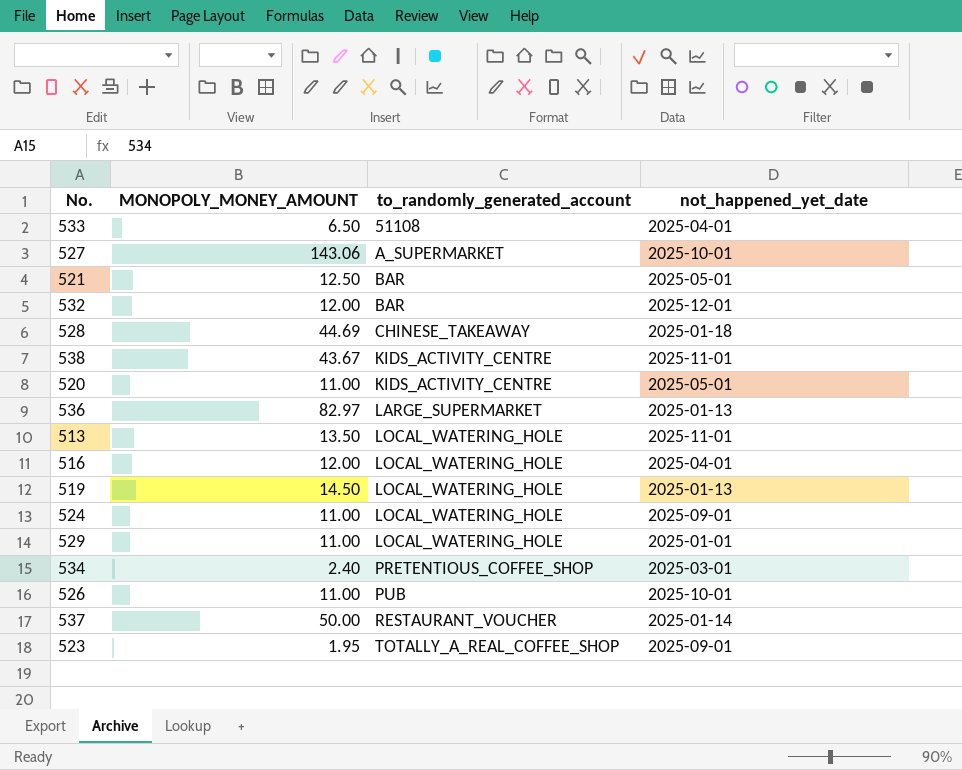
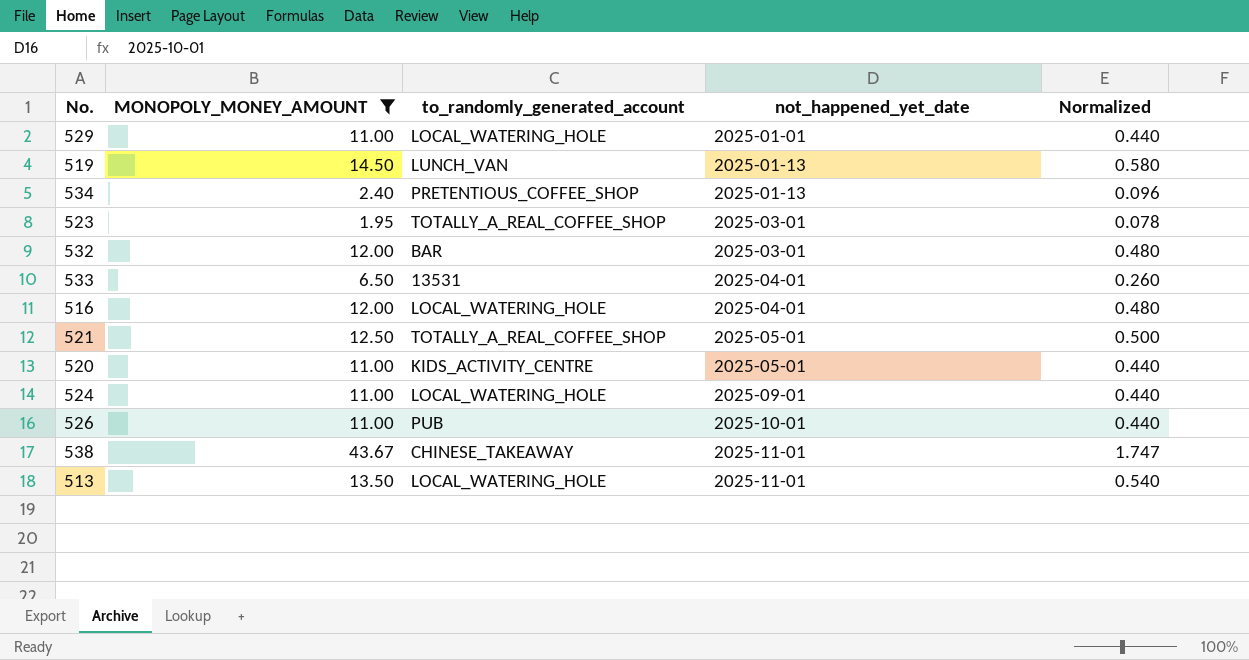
filter: none -> MONOPOLY_MONEY_AMOUNT <= 43.67
row order: to_randomly_generated_account ascending -> not_happened_yet_date ascending
column Normalized | formula: none -> [MONOPOLY_MONEY_AMOUNT] * 0.04
519 | to_randomly_generated_account: LOCAL_WATERING_HOLE -> LUNCH_VAN
534 | not_happened_yet_date: 2025-03-01 -> 2025-01-13
523 | not_happened_yet_date: 2025-09-01 -> 2025-03-01
532 | not_happened_yet_date: 2025-12-01 -> 2025-03-01
533 | to_randomly_generated_account: 51108 -> 13531
521 | to_randomly_generated_account: BAR -> TOTALLY_A_REAL_COFFEE_SHOP
538 | to_randomly_generated_account: KIDS_ACTIVITY_CENTRE -> CHINESE_TAKEAWAY

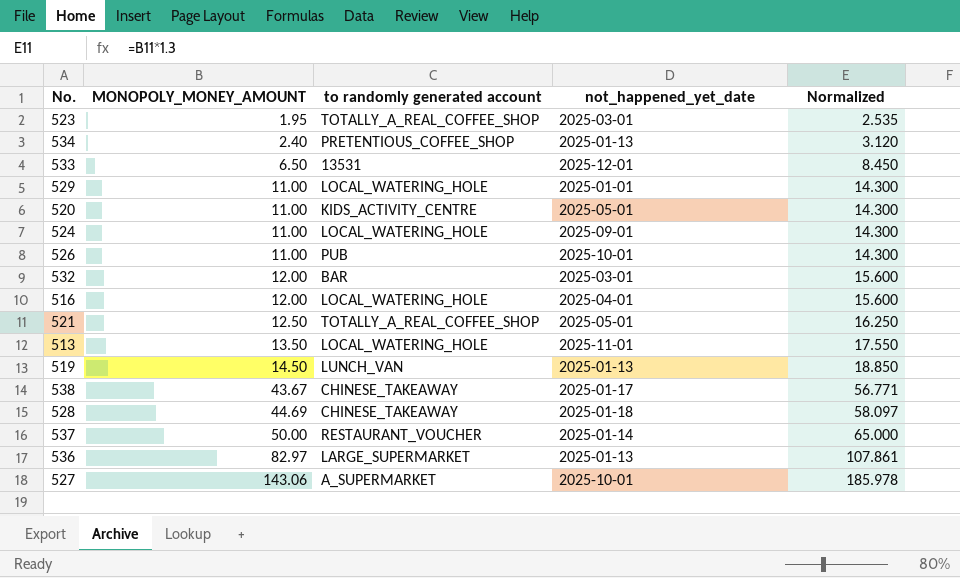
filter: MONOPOLY_MONEY_AMOUNT <= 43.67 -> none
row order: not_happened_yet_date ascending -> MONOPOLY_MONEY_AMOUNT ascending
column name: to_randomly_generated_account -> to randomly generated account
column Normalized | formula: [MONOPOLY_MONEY_AMOUNT] * 0.04 -> [MONOPOLY_MONEY_AMOUNT] * 1.3
533 | not_happened_yet_date: 2025-04-01 -> 2025-12-01
538 | not_happened_yet_date: 2025-11-01 -> 2025-01-17

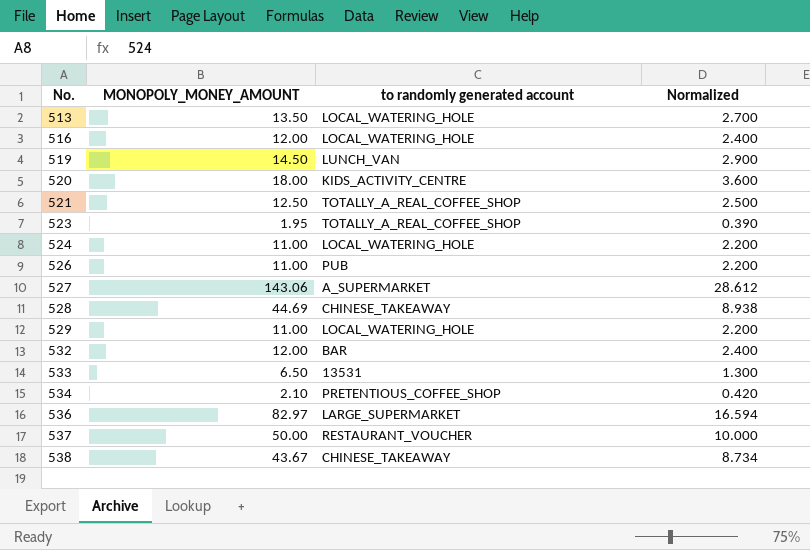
row order: MONOPOLY_MONEY_AMOUNT ascending -> No. ascending
column not_happened_yet_date | position: 4 -> none
column Normalized | formula: [MONOPOLY_MONEY_AMOUNT] * 1.3 -> [MONOPOLY_MONEY_AMOUNT] * 0.2
520 | MONOPOLY_MONEY_AMOUNT: 11.00 -> 18.00
534 | MONOPOLY_MONEY_AMOUNT: 2.40 -> 2.10

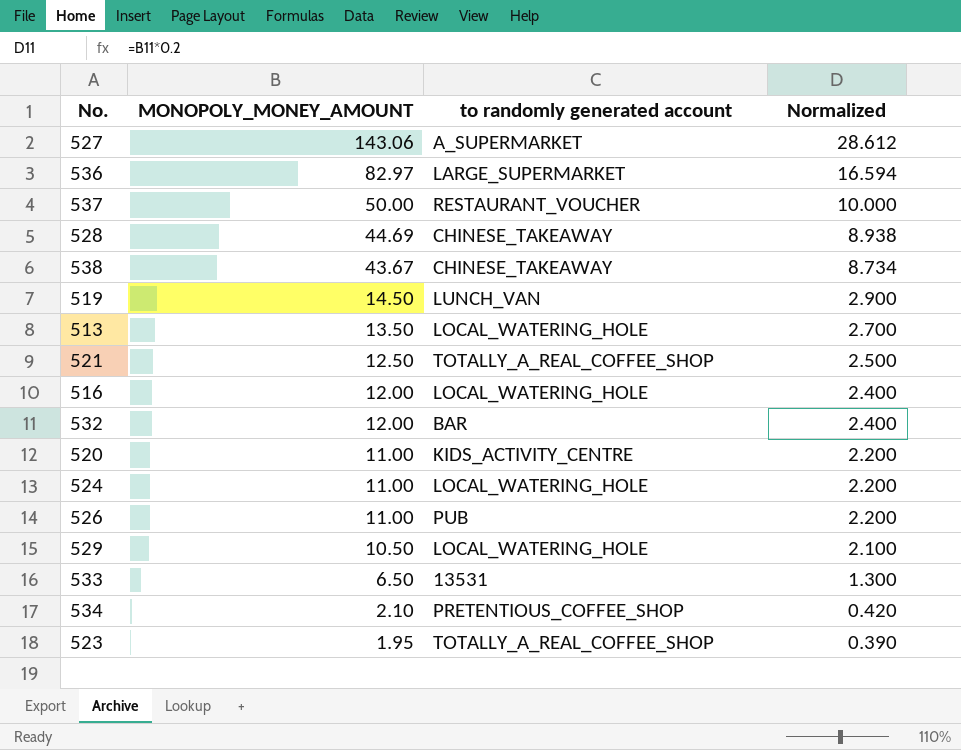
row order: No. ascending -> MONOPOLY_MONEY_AMOUNT descending
520 | MONOPOLY_MONEY_AMOUNT: 18.00 -> 11.00
520 | Normalized: 3.600 -> 2.200
529 | MONOPOLY_MONEY_AMOUNT: 11.00 -> 10.50
529 | Normalized: 2.200 -> 2.100

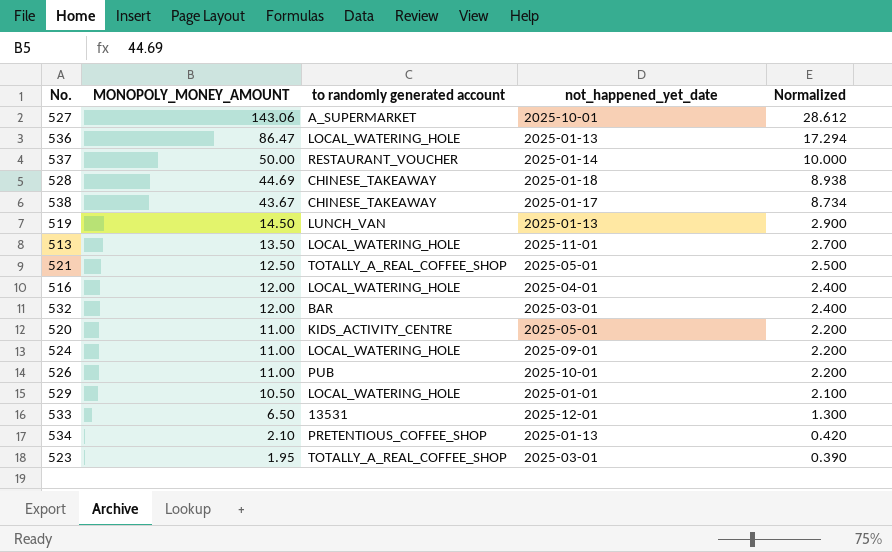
column not_happened_yet_date | position: none -> 4
536 | MONOPOLY_MONEY_AMOUNT: 82.97 -> 86.47
536 | to randomly generated account: LARGE_SUPERMARKET -> LOCAL_WATERING_HOLE
536 | Normalized: 16.594 -> 17.294

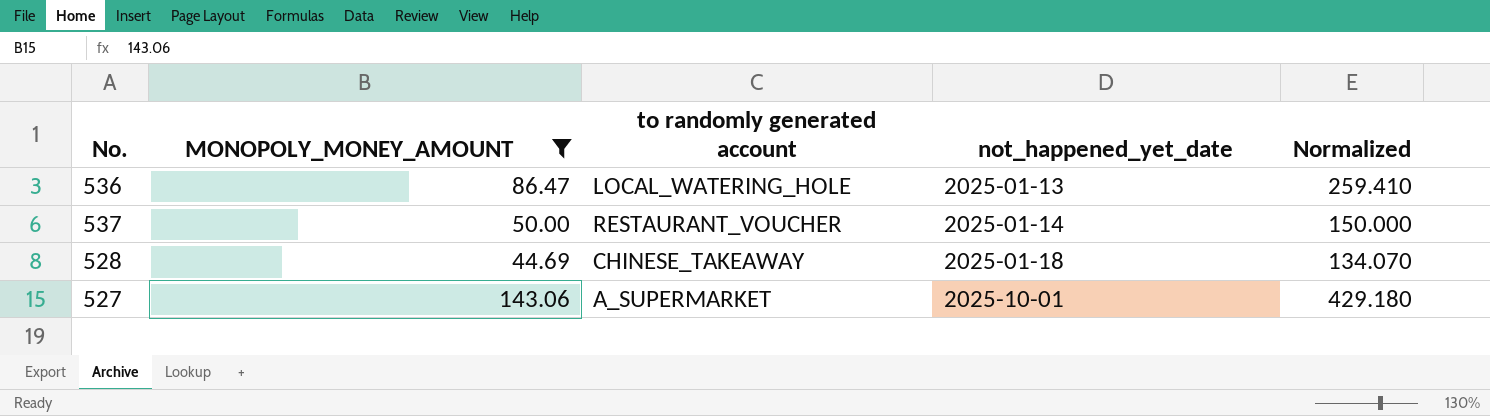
filter: none -> MONOPOLY_MONEY_AMOUNT >= 44.69
row order: MONOPOLY_MONEY_AMOUNT descending -> not_happened_yet_date ascending
column Normalized | formula: [MONOPOLY_MONEY_AMOUNT] * 0.2 -> [MONOPOLY_MONEY_AMOUNT] * 3

